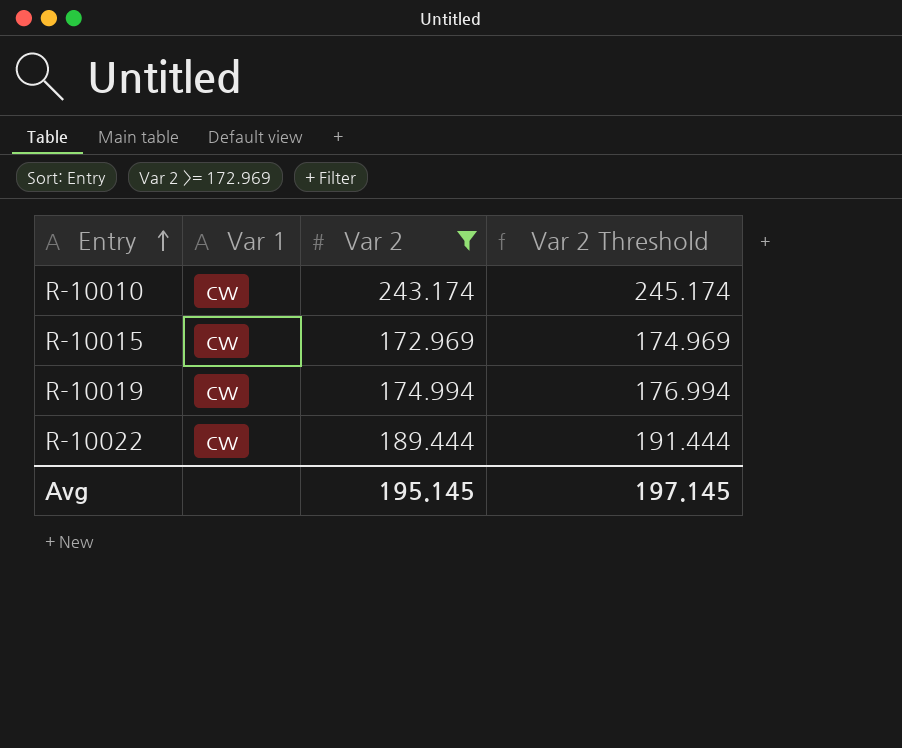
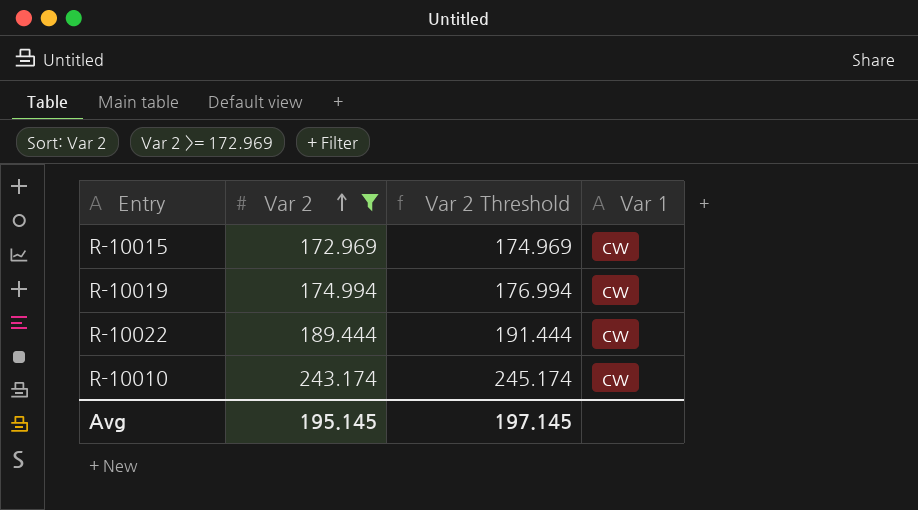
row order: Entry ascending -> Var 2 ascending
column Var 1 | position: 2 -> 4

